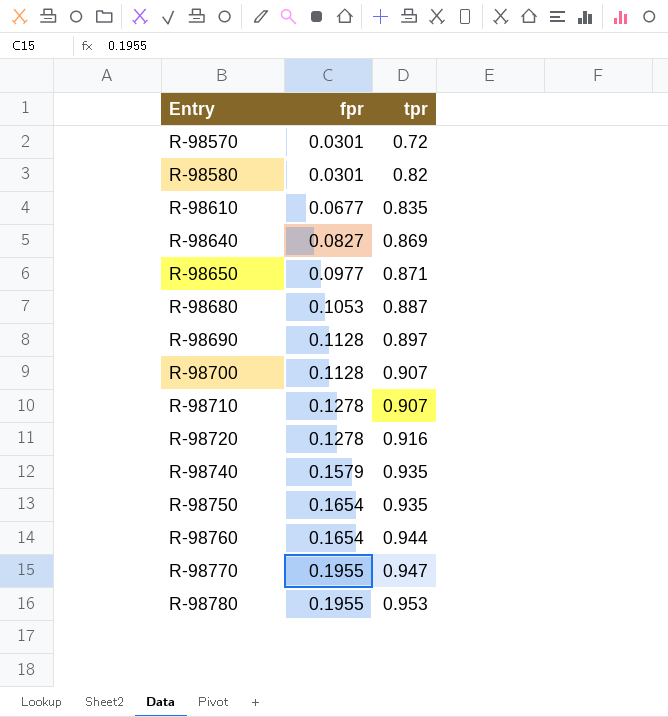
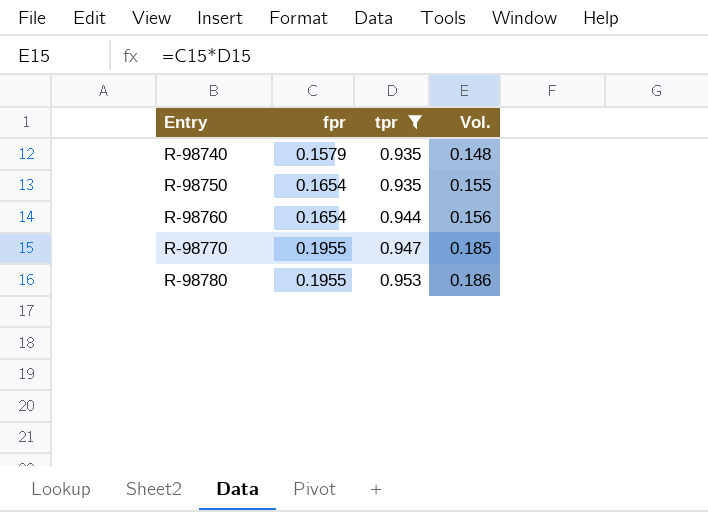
filter: none -> tpr >= 0.935
column Vol. | formula: none -> [fpr] * [tpr]

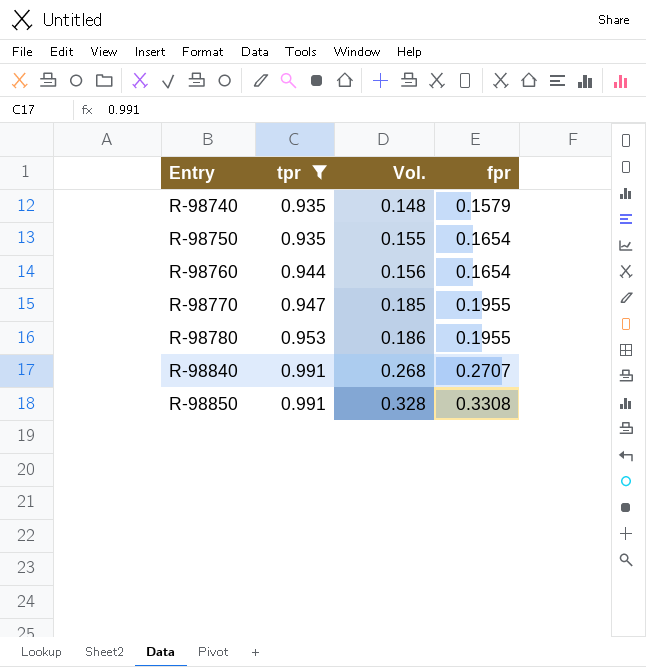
column fpr | position: 2 -> 4
row R-98840: none -> 0.991 | 0.268 | 0.2707
row R-98850: none -> 0.991 | 0.328 | 0.3308

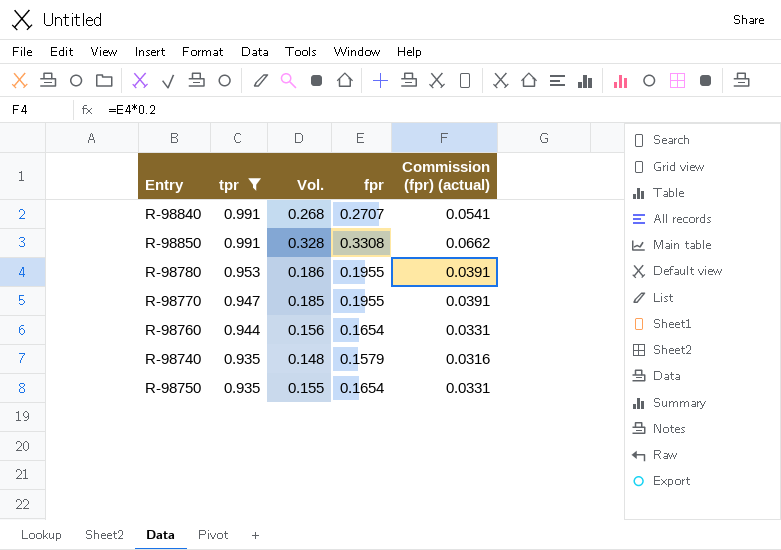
row order: Entry ascending -> tpr descending
column Commission (fpr) (actual) | formula: none -> [fpr] * 0.2

